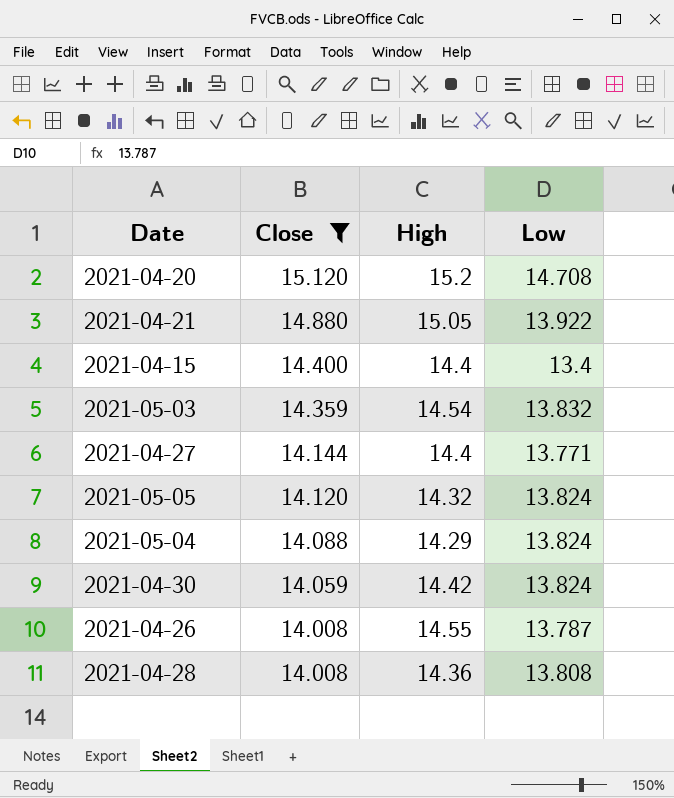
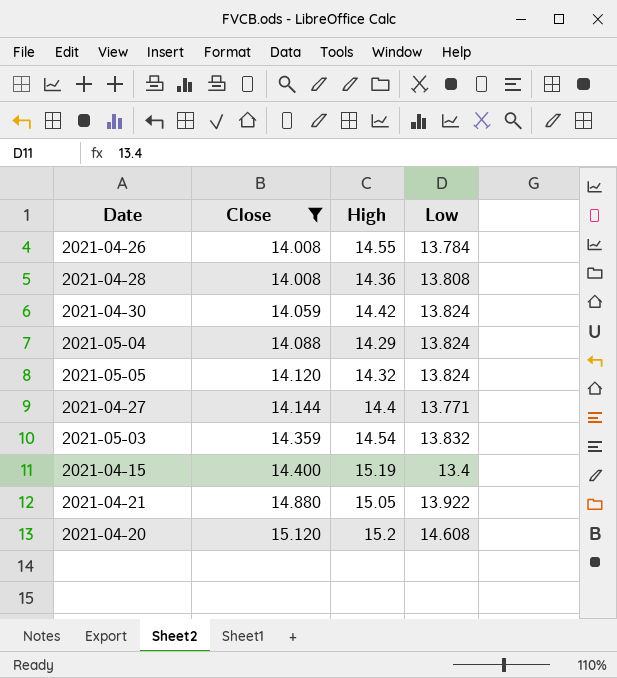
row order: Close descending -> Close ascending
2021-04-26 | Low: 13.787 -> 13.784
2021-04-15 | High: 14.4 -> 15.19
2021-04-20 | Low: 14.708 -> 14.608

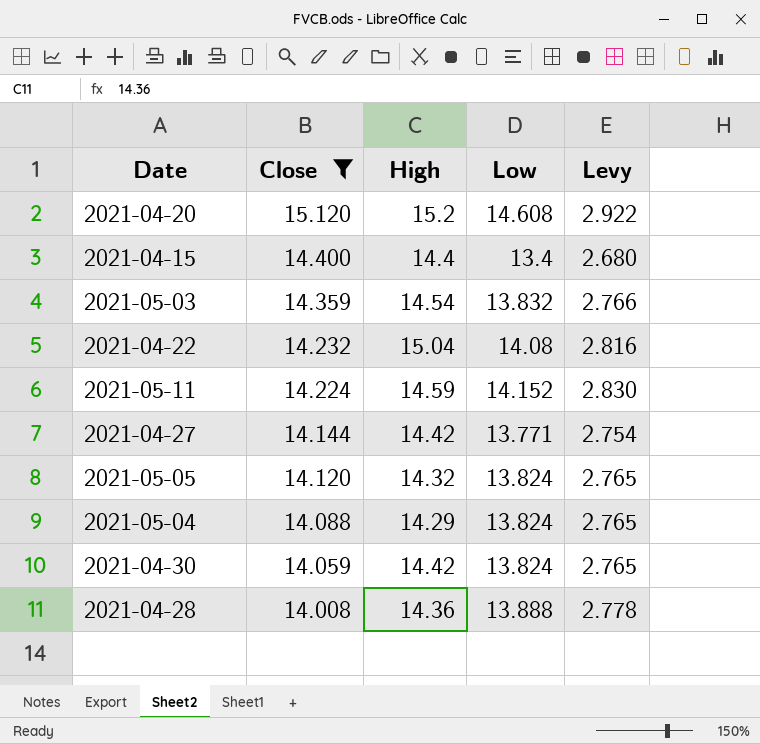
row order: Close ascending -> Close descending
column Levy | formula: none -> [Low] * 0.2
row 2021-04-26: 14.008 | 14.55 | 13.784 -> none
row 2021-04-21: 14.880 | 15.05 | 13.922 -> none
2021-04-15 | High: 15.19 -> 14.4
row 2021-04-22: none -> 14.232 | 15.04 | 14.08 | 2.816
row 2021-05-11: none -> 14.224 | 14.59 | 14.152 | 2.830
2021-04-27 | High: 14.4 -> 14.42
2021-04-28 | Low: 13.808 -> 13.888

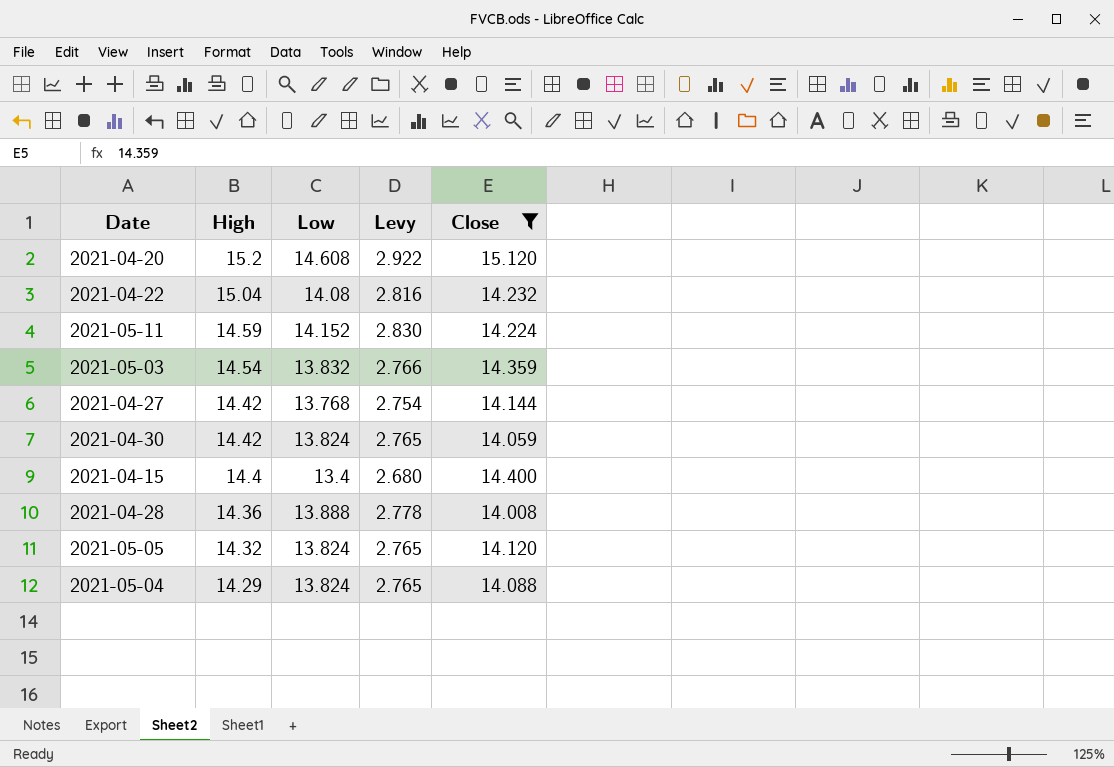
row order: Close descending -> High descending
column Close | position: 2 -> 5
2021-04-27 | Low: 13.771 -> 13.768

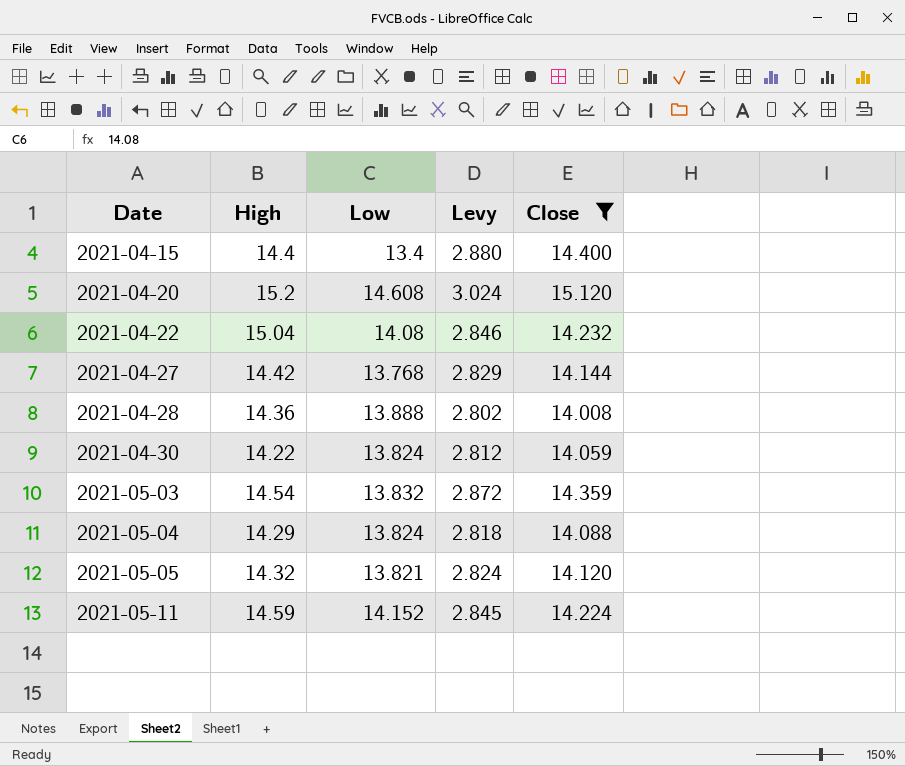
row order: High descending -> Date ascending
column Levy | formula: [Low] * 0.2 -> [Close] * 0.2
2021-04-30 | High: 14.42 -> 14.22
2021-05-05 | Low: 13.824 -> 13.821

